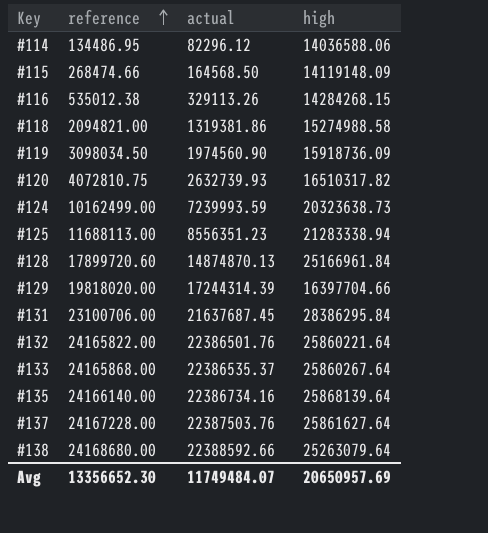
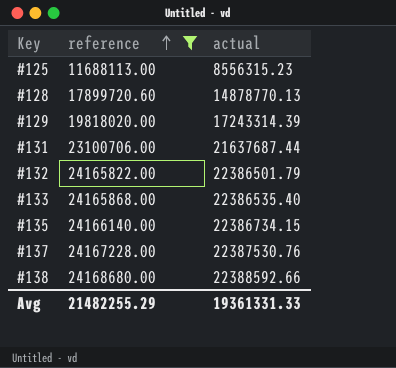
filter: none -> reference >= 11688113.00
column high | position: 4 -> none
#125 | actual: 8556351.23 -> 8556315.23
#128 | actual: 14874870.13 -> 14878770.13
#129 | actual: 17244314.39 -> 17243314.39
#131 | actual: 21637687.45 -> 21637687.44
#132 | actual: 22386501.76 -> 22386501.79
#133 | actual: 22386535.37 -> 22386535.40
#135 | actual: 22386734.16 -> 22386734.15
#137 | actual: 22387503.76 -> 22387530.76
Avg | reference: 13356652.30 -> 21482255.29
Avg | actual: 11749484.07 -> 19361331.33

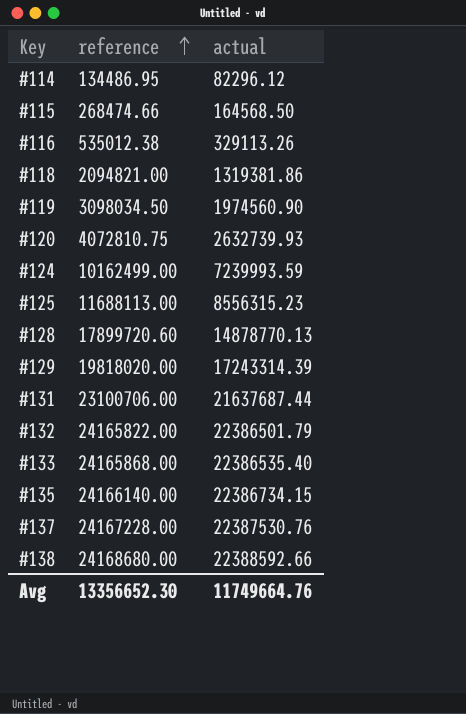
filter: reference >= 11688113.00 -> none
Avg | reference: 21482255.29 -> 13356652.30
Avg | actual: 19361331.33 -> 11749664.76

